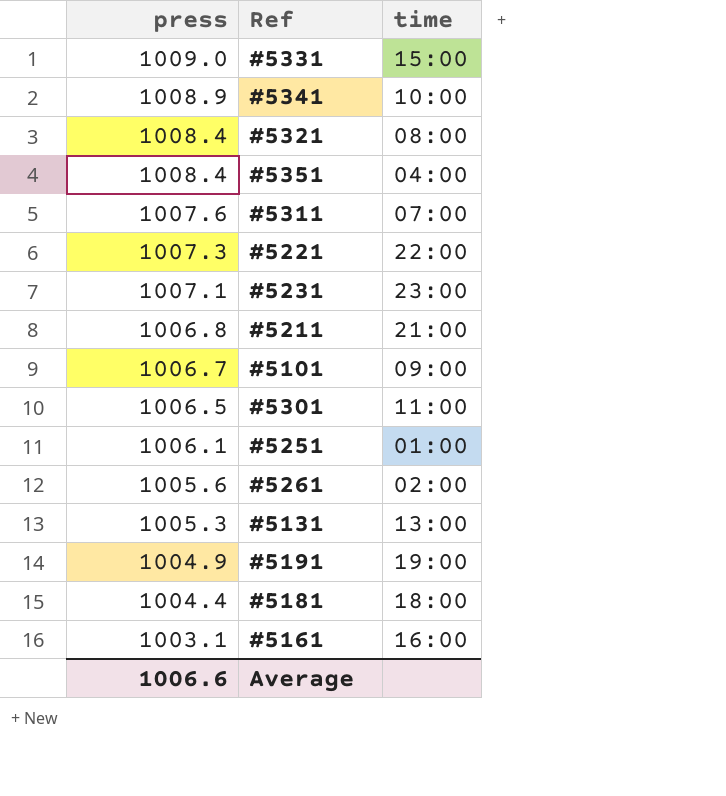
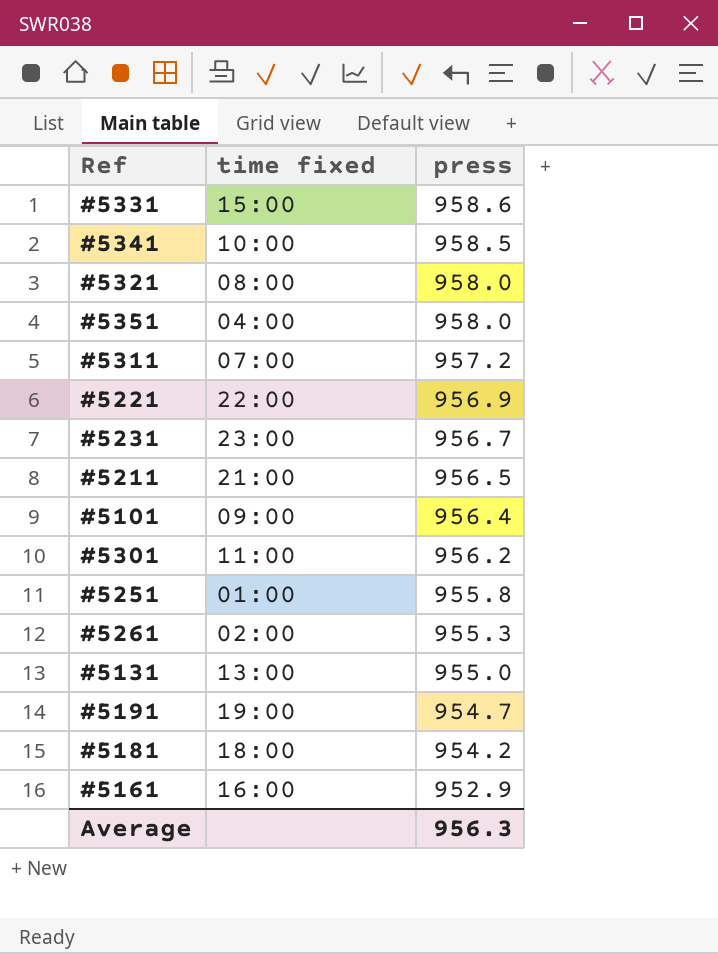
column name: time -> time fixed
column press | position: 1 -> 3
#5331 | press: 1009.0 -> 958.6
#5341 | press: 1008.9 -> 958.5
#5321 | press: 1008.4 -> 958.0
#5351 | press: 1008.4 -> 958.0
#5311 | press: 1007.6 -> 957.2
#5221 | press: 1007.3 -> 956.9
#5231 | press: 1007.1 -> 956.7
#5211 | press: 1006.8 -> 956.5
#5101 | press: 1006.7 -> 956.4
#5301 | press: 1006.5 -> 956.2
#5251 | press: 1006.1 -> 955.8
#5261 | press: 1005.6 -> 955.3
#5131 | press: 1005.3 -> 955.0
#5191 | press: 1004.9 -> 954.7
#5181 | press: 1004.4 -> 954.2
#5161 | press: 1003.1 -> 952.9
Average | press: 1006.6 -> 956.3

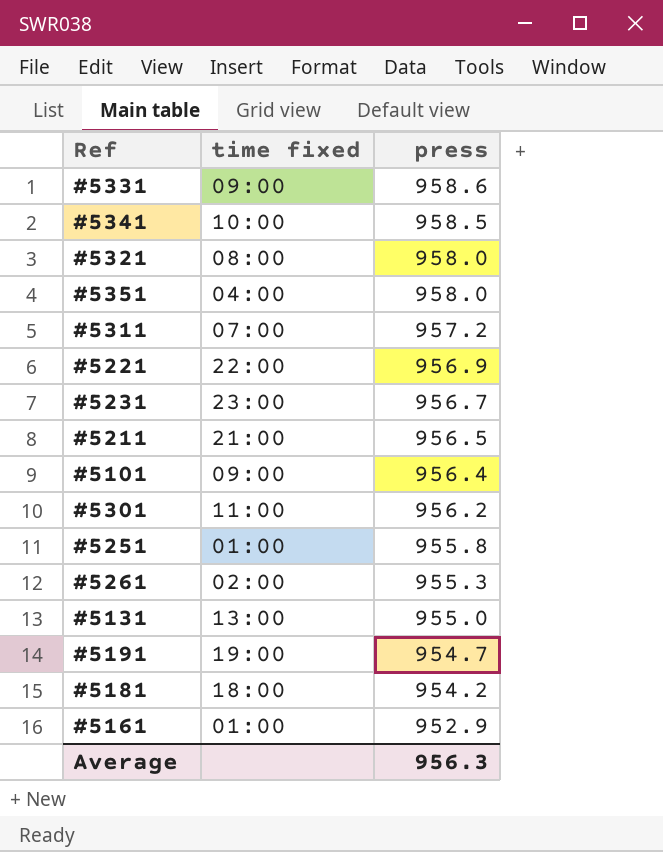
#5331 | time fixed: 15:00 -> 09:00
#5161 | time fixed: 16:00 -> 01:00

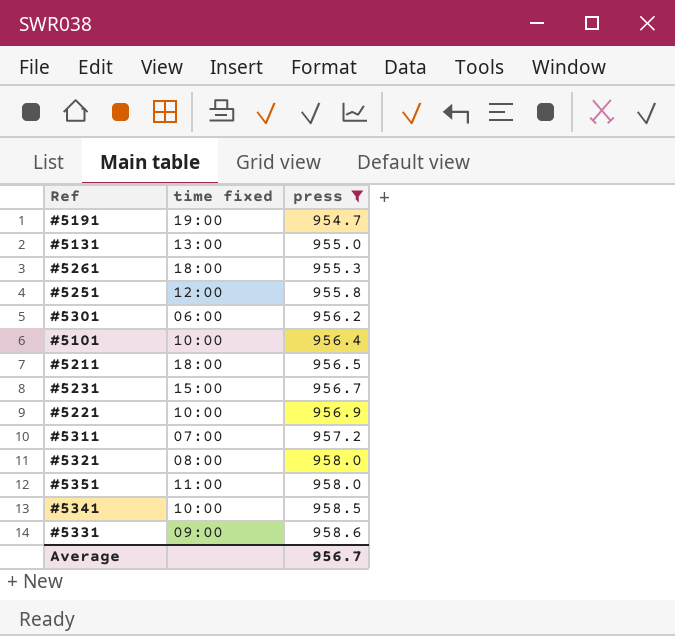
filter: none -> press >= 954.7
row order: press descending -> press ascending
#5261 | time fixed: 02:00 -> 18:00
#5251 | time fixed: 01:00 -> 12:00
#5301 | time fixed: 11:00 -> 06:00
#5101 | time fixed: 09:00 -> 10:00
#5211 | time fixed: 21:00 -> 18:00
#5231 | time fixed: 23:00 -> 15:00
#5221 | time fixed: 22:00 -> 10:00
#5351 | time fixed: 04:00 -> 11:00
Average | press: 956.3 -> 956.7

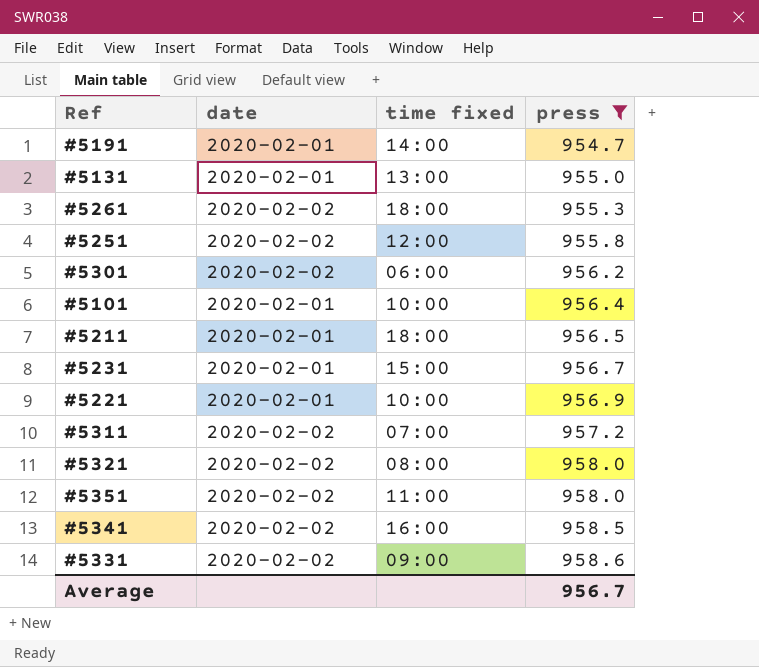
column date | position: none -> 2
#5191 | time fixed: 19:00 -> 14:00
#5341 | time fixed: 10:00 -> 16:00

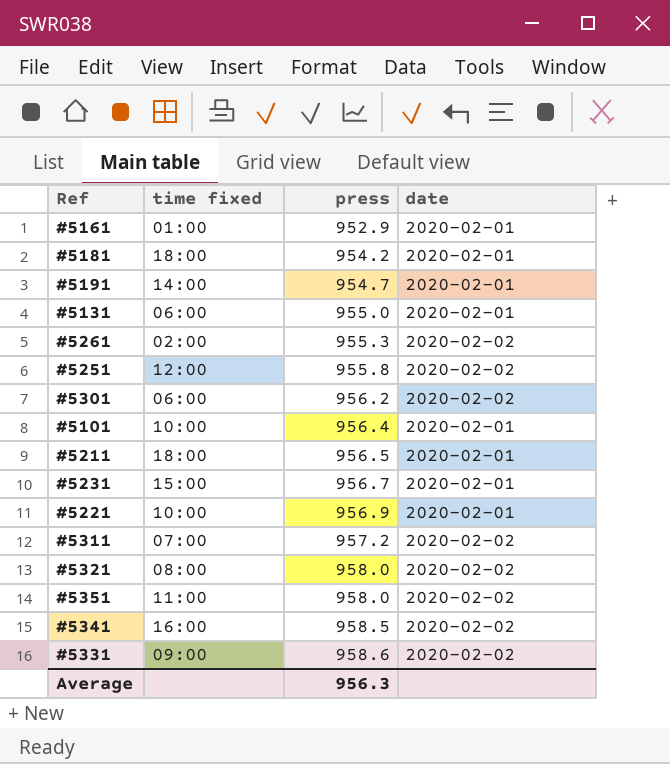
filter: press >= 954.7 -> none
column date | position: 2 -> 4
#5131 | time fixed: 13:00 -> 06:00
#5261 | time fixed: 18:00 -> 02:00
Average | press: 956.7 -> 956.3

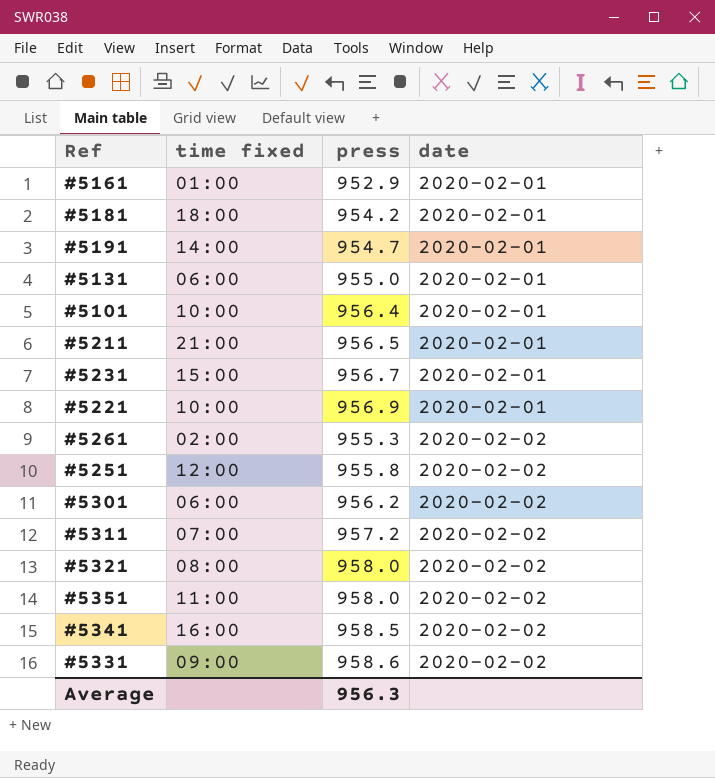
row order: press ascending -> date ascending
#5211 | time fixed: 18:00 -> 21:00

